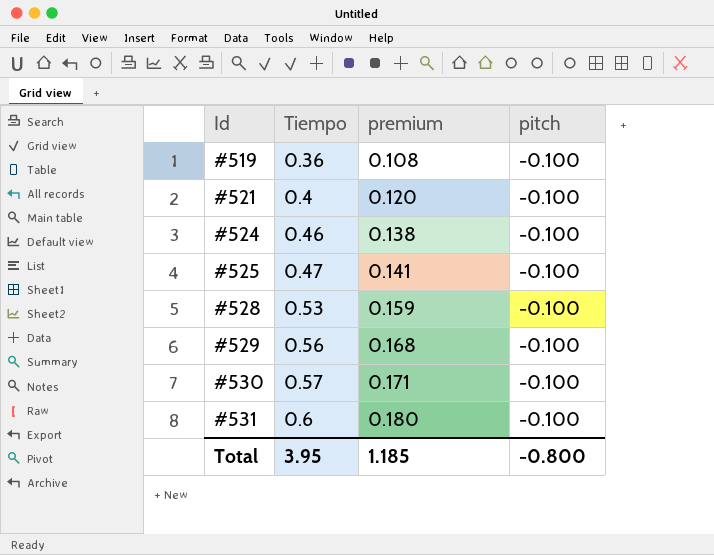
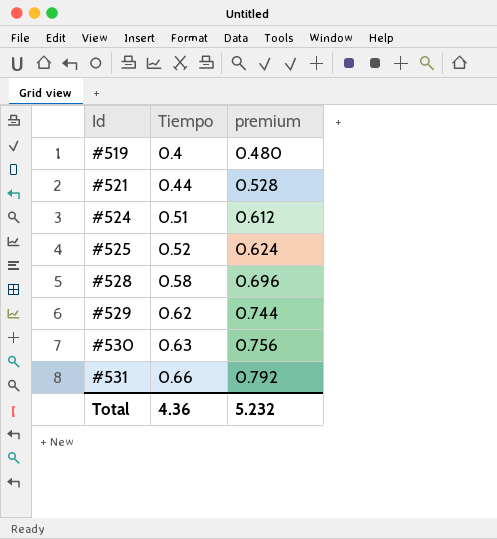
column pitch | position: 4 -> none
column premium | formula: [Tiempo] * 0.3 -> [Tiempo] * 1.2
#519 | Tiempo: 0.36 -> 0.4
#521 | Tiempo: 0.4 -> 0.44
#524 | Tiempo: 0.46 -> 0.51
#525 | Tiempo: 0.47 -> 0.52
#528 | Tiempo: 0.53 -> 0.58
#529 | Tiempo: 0.56 -> 0.62
#530 | Tiempo: 0.57 -> 0.63
#531 | Tiempo: 0.6 -> 0.66
Total | Tiempo: 3.95 -> 4.36
Total | premium: 1.185 -> 5.232

